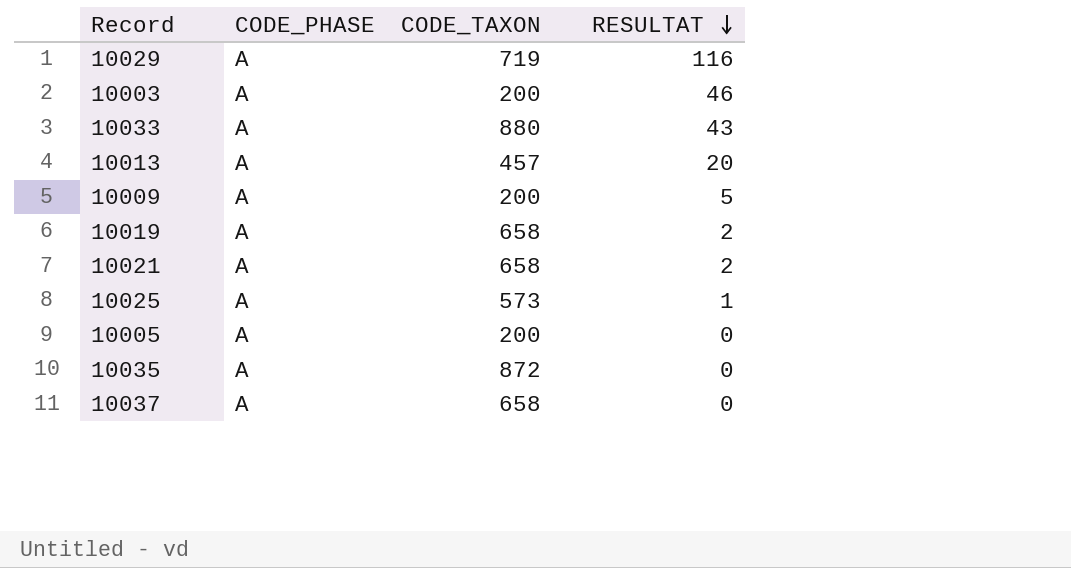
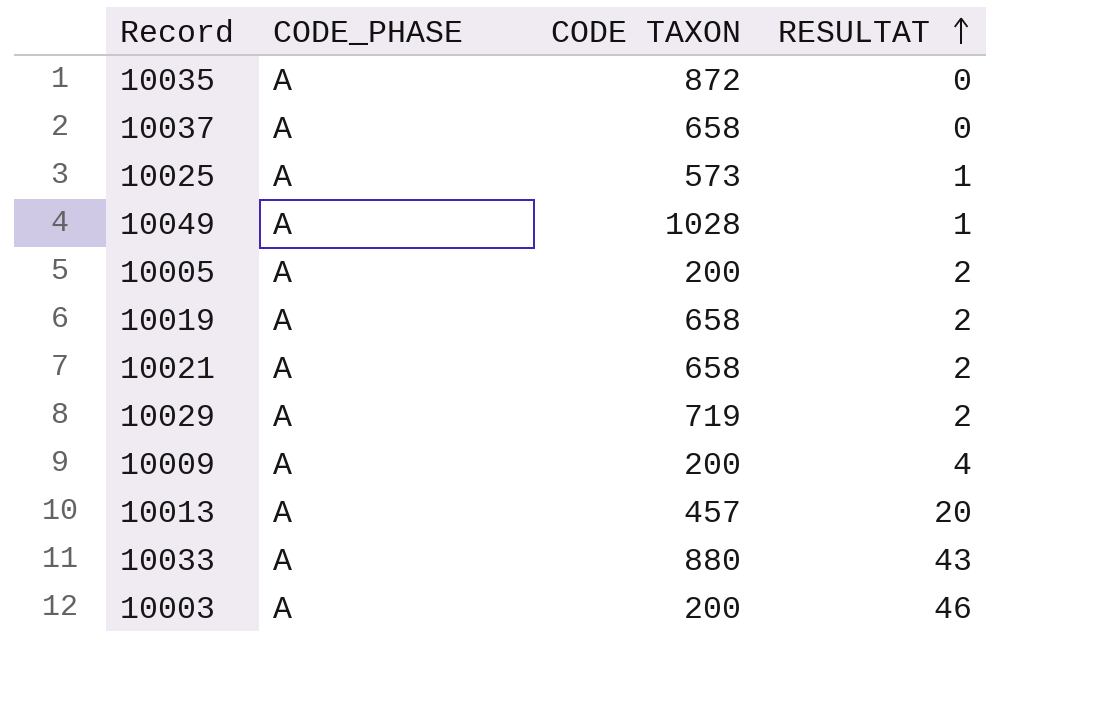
row order: RESULTAT descending -> RESULTAT ascending
column name: CODE_TAXON -> CODE TAXON
row 10049: none -> A | 1028 | 1
10005 | RESULTAT: 0 -> 2
10029 | RESULTAT: 116 -> 2
10009 | RESULTAT: 5 -> 4

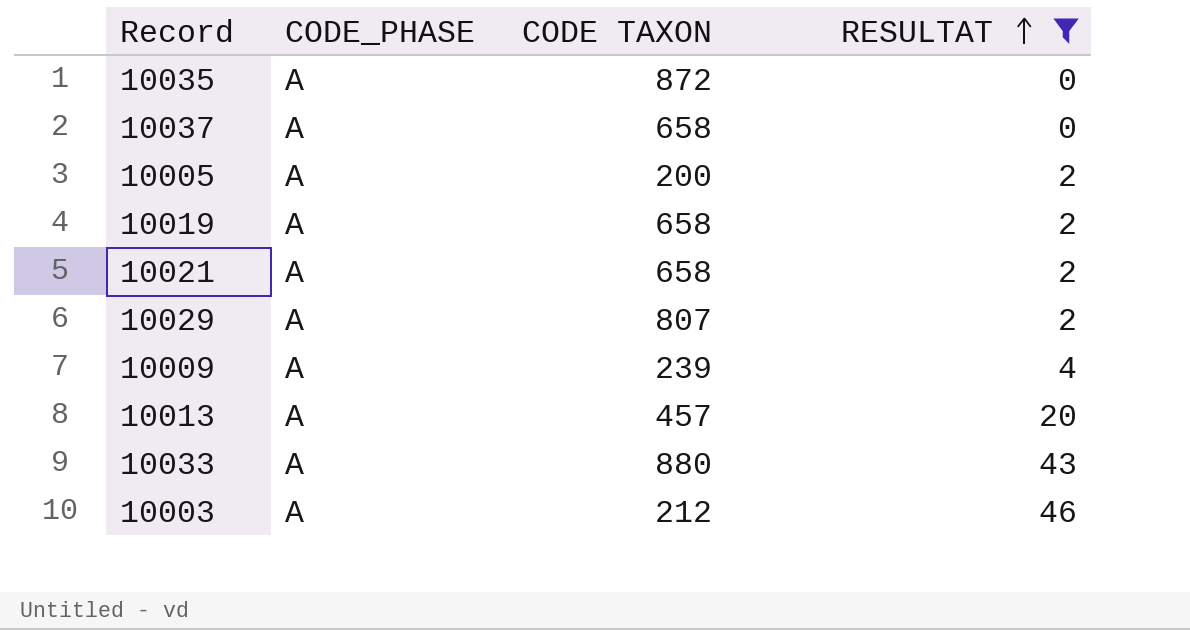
filter: none -> RESULTAT != 1
10029 | CODE TAXON: 719 -> 807
10009 | CODE TAXON: 200 -> 239
10003 | CODE TAXON: 200 -> 212

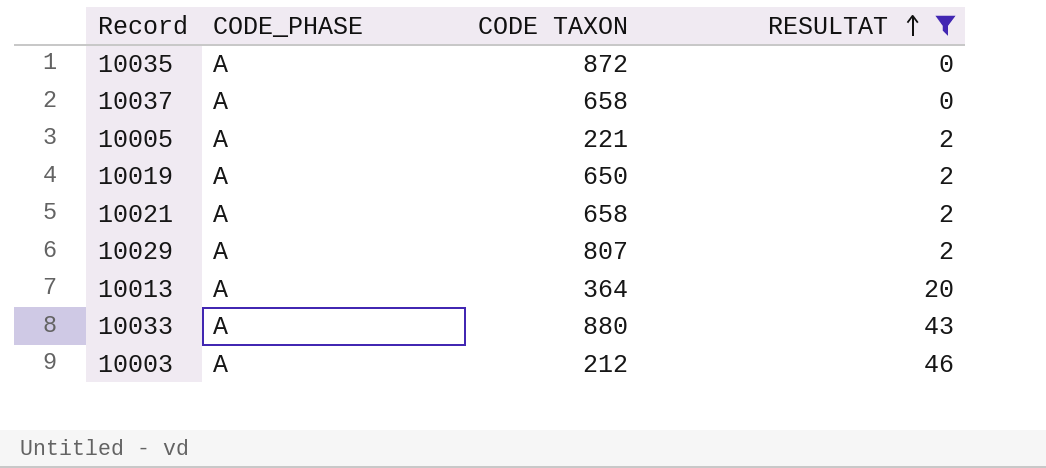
row 10009: A | 239 | 4 -> none
10005 | CODE TAXON: 200 -> 221
10019 | CODE TAXON: 658 -> 650
10013 | CODE TAXON: 457 -> 364

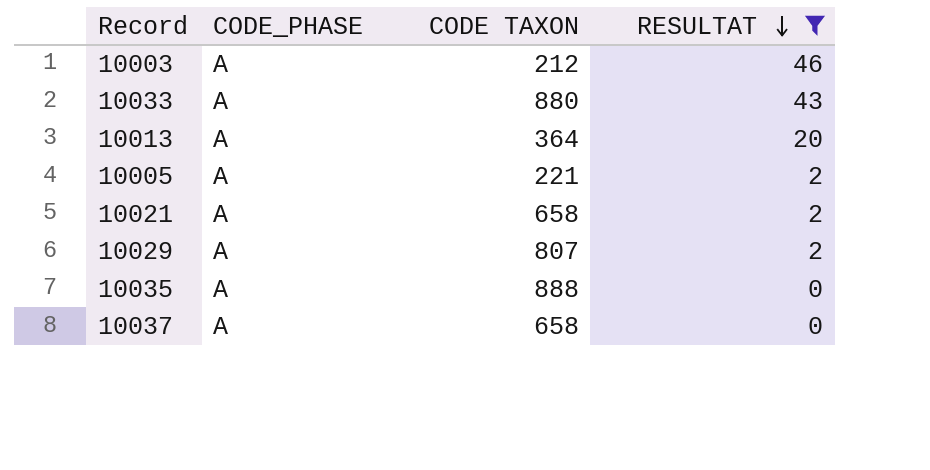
row order: RESULTAT ascending -> RESULTAT descending
row 10019: A | 650 | 2 -> none
10035 | CODE TAXON: 872 -> 888

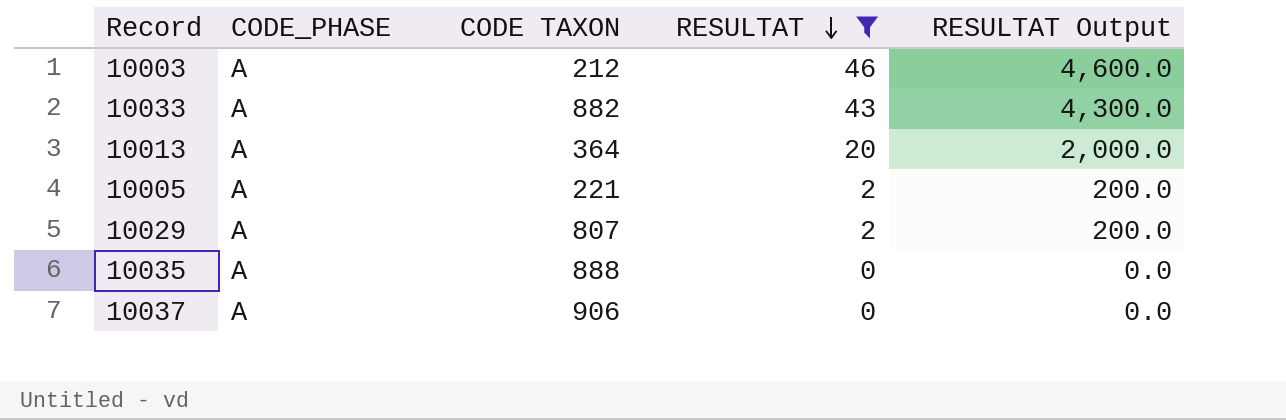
column RESULTAT Output | formula: none -> [RESULTAT] * 100
row 10021: A | 658 | 2 -> none
10033 | CODE TAXON: 880 -> 882
10037 | CODE TAXON: 658 -> 906

